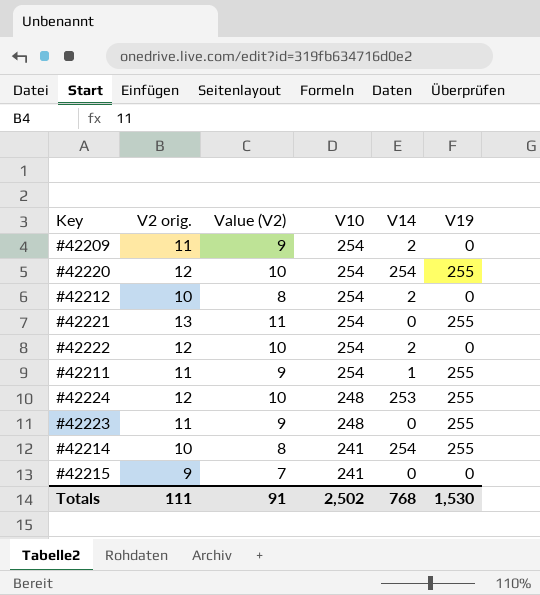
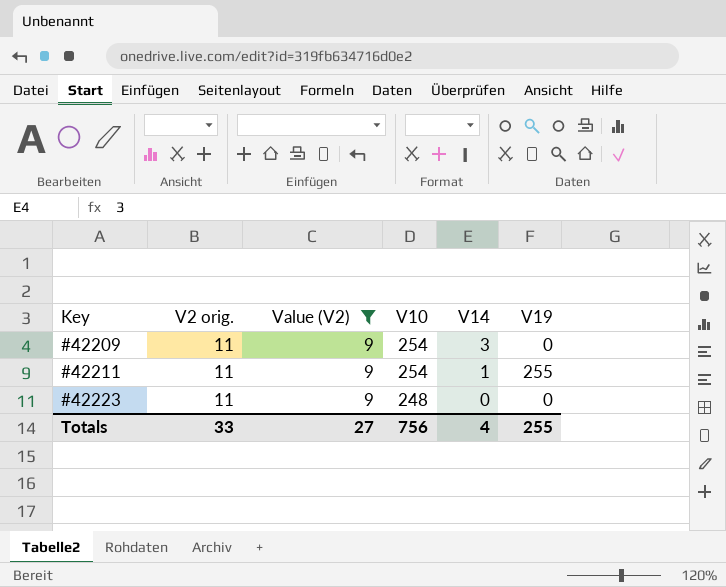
filter: none -> Value (V2) = 9
#42209 | V14: 2 -> 3
#42223 | V19: 255 -> 0
Totals | V2 orig.: 111 -> 33
Totals | Value (V2): 91 -> 27
Totals | V10: 2,502 -> 756
Totals | V14: 768 -> 4
Totals | V19: 1,530 -> 255

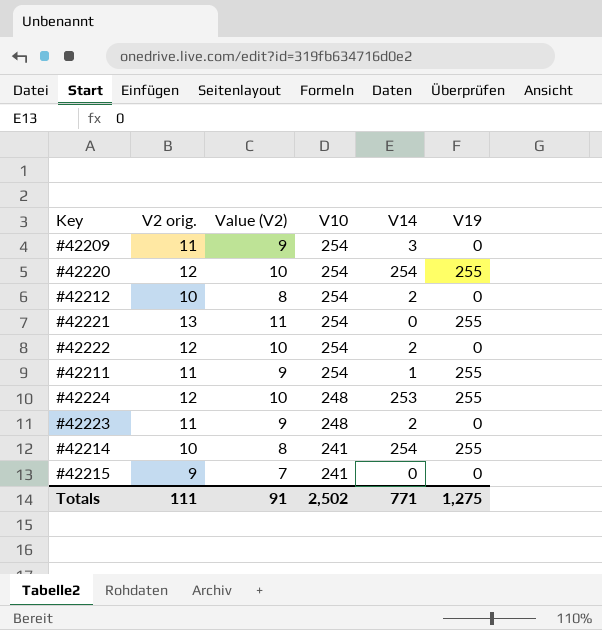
filter: Value (V2) = 9 -> none
#42223 | V14: 0 -> 2
Totals | V2 orig.: 33 -> 111
Totals | Value (V2): 27 -> 91
Totals | V10: 756 -> 2,502
Totals | V14: 4 -> 771
Totals | V19: 255 -> 1,275

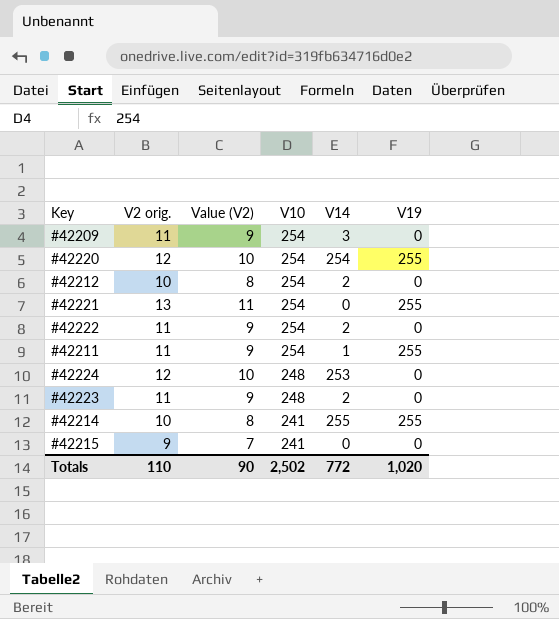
#42222 | V2 orig.: 12 -> 11
#42222 | Value (V2): 10 -> 9
#42224 | V19: 255 -> 0
#42214 | V14: 254 -> 255
Totals | V2 orig.: 111 -> 110
Totals | Value (V2): 91 -> 90
Totals | V14: 771 -> 772
Totals | V19: 1,275 -> 1,020

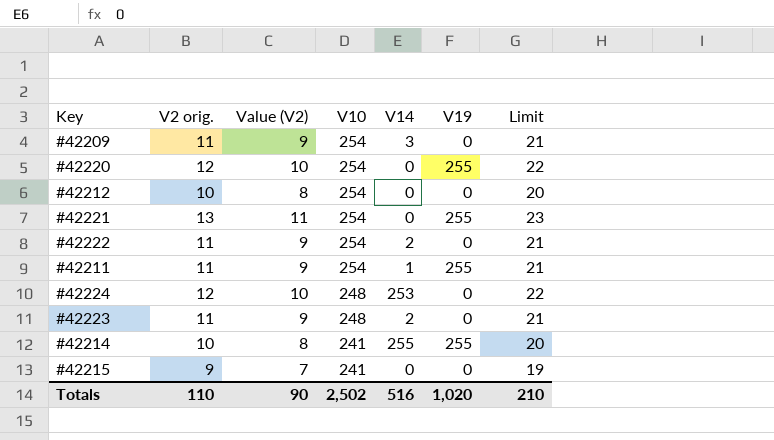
column Limit | formula: none -> [V2 orig.] + 10
#42220 | V14: 254 -> 0
#42212 | V14: 2 -> 0
Totals | V14: 772 -> 516

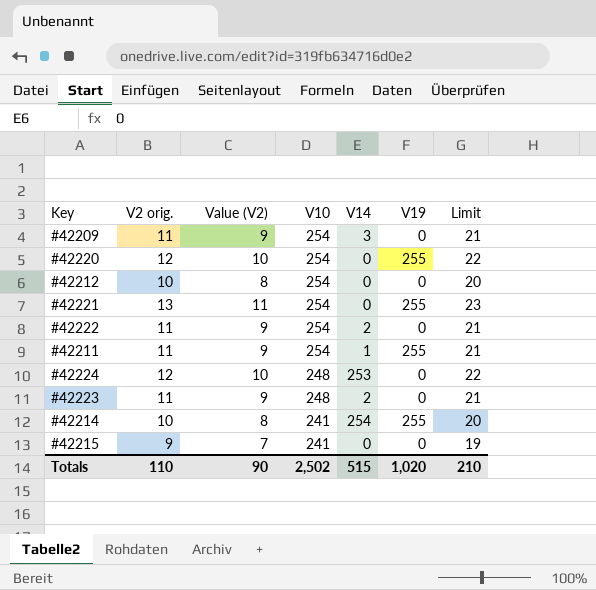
#42214 | V14: 255 -> 254
Totals | V14: 516 -> 515

